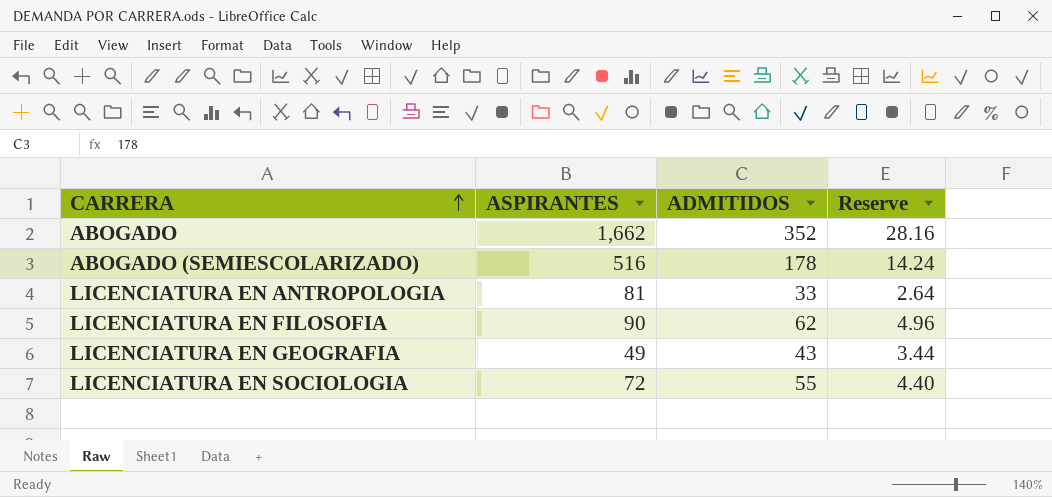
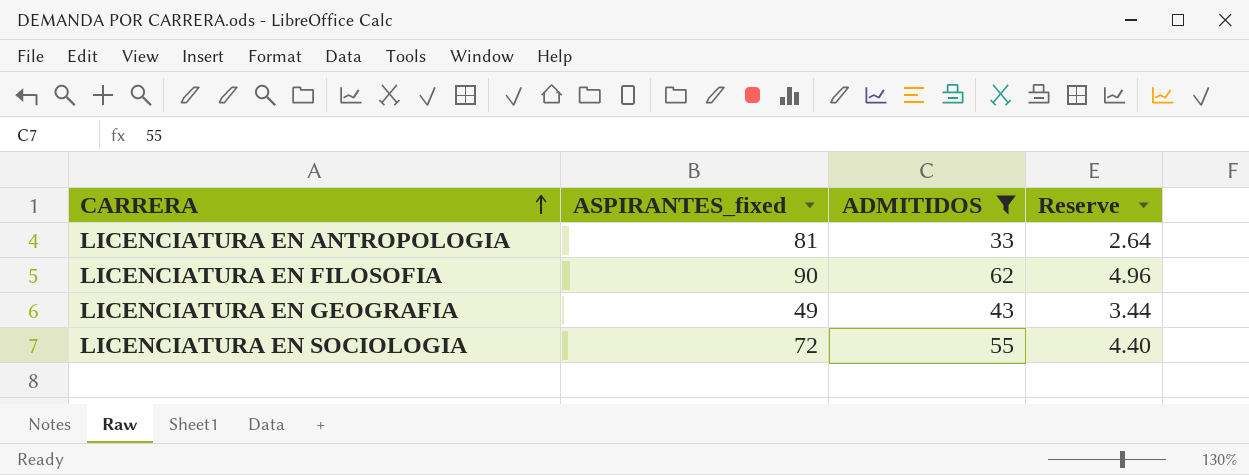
filter: none -> ADMITIDOS <= 62
column name: ASPIRANTES -> ASPIRANTES_fixed

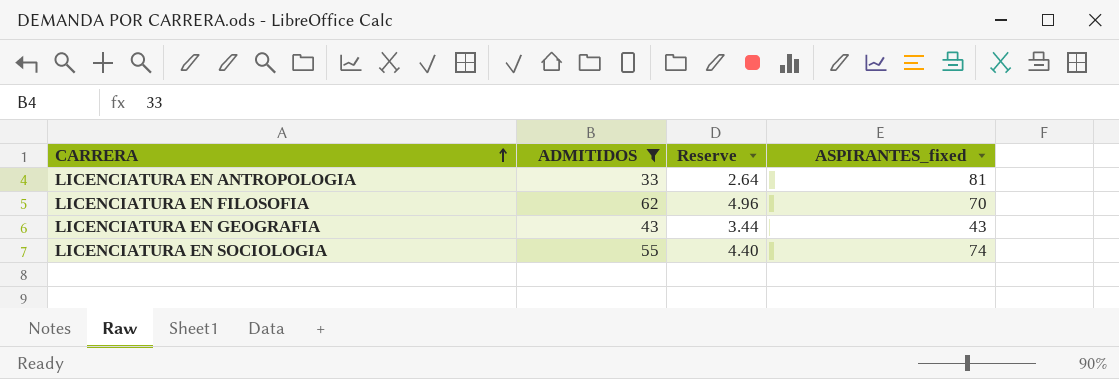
column ASPIRANTES_fixed | position: 2 -> 4
LICENCIATURA EN FILOSOFIA | ASPIRANTES_fixed: 90 -> 70
LICENCIATURA EN GEOGRAFIA | ASPIRANTES_fixed: 49 -> 43
LICENCIATURA EN SOCIOLOGIA | ASPIRANTES_fixed: 72 -> 74

